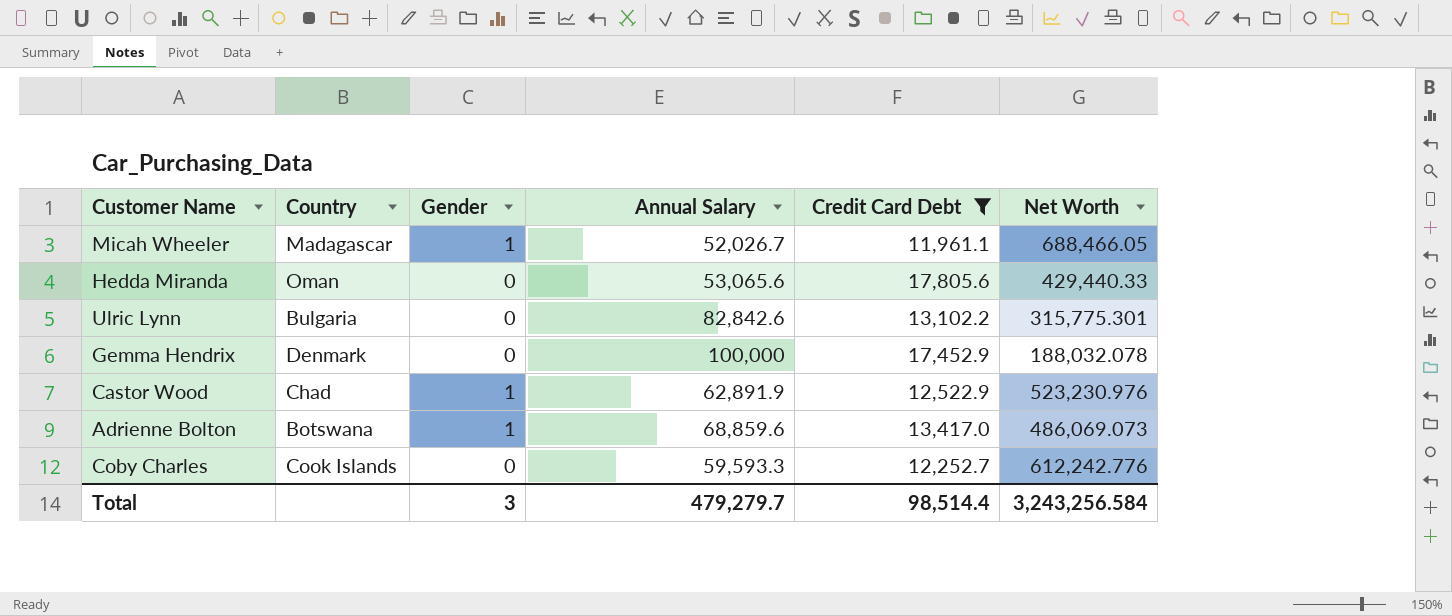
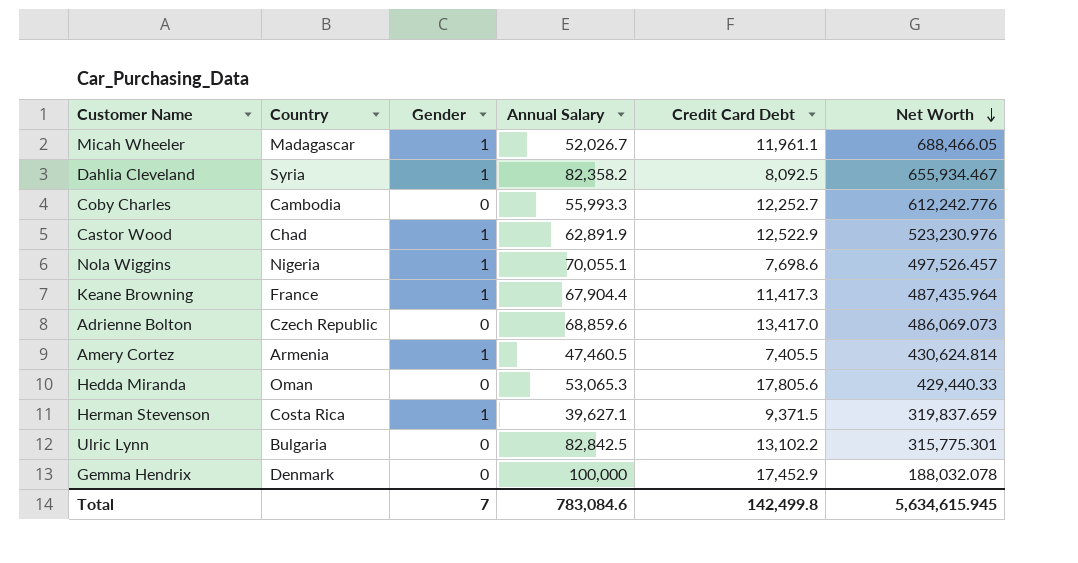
filter: Credit Card Debt >= 11,961.1 -> none
row order: none -> Net Worth descending
Coby Charles | Country: Cook Islands -> Cambodia
Coby Charles | Annual Salary: 59,593.3 -> 55,993.3
Adrienne Bolton | Country: Botswana -> Czech Republic
Adrienne Bolton | Gender: 1 -> 0
Hedda Miranda | Annual Salary: 53,065.6 -> 53,065.3
Ulric Lynn | Annual Salary: 82,842.6 -> 82,842.5
Total | Gender: 3 -> 7
Total | Annual Salary: 479,279.7 -> 783,084.6
Total | Credit Card Debt: 98,514.4 -> 142,499.8
Total | Net Worth: 3,243,256.584 -> 5,634,615.945

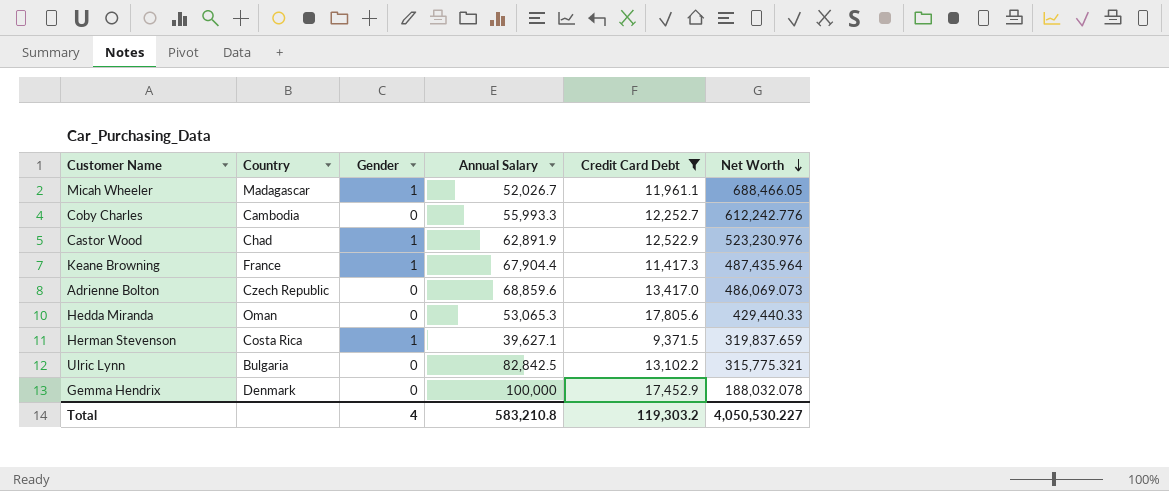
filter: none -> Credit Card Debt >= 9,371.5
Ulric Lynn | Net Worth: 315,775.301 -> 315,775.321
Total | Gender: 7 -> 4
Total | Annual Salary: 783,084.6 -> 583,210.8
Total | Credit Card Debt: 142,499.8 -> 119,303.2
Total | Net Worth: 5,634,615.945 -> 4,050,530.227

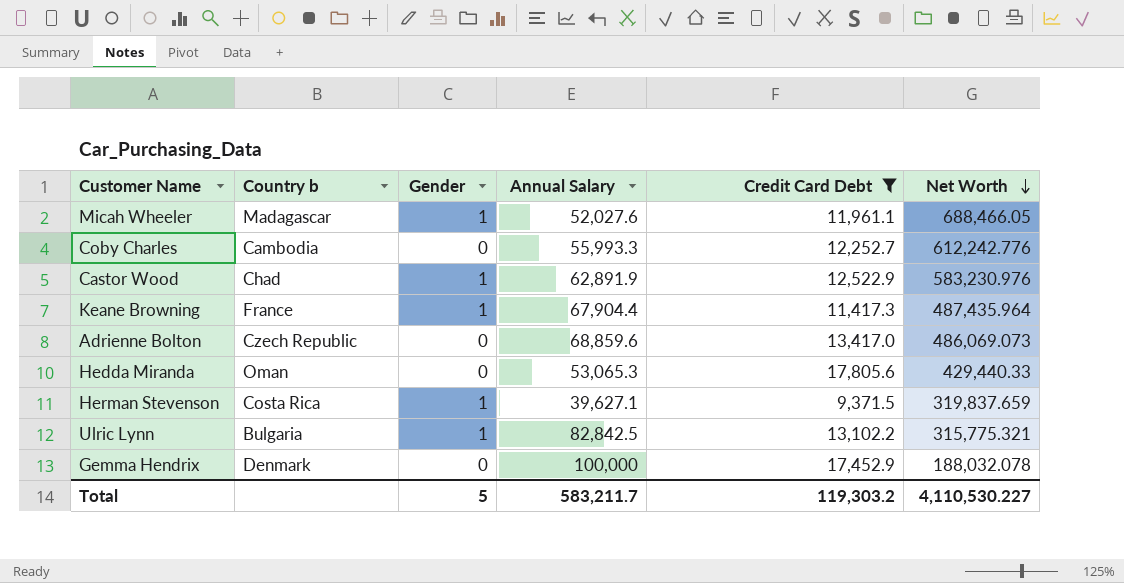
column name: Country -> Country b
Micah Wheeler | Annual Salary: 52,026.7 -> 52,027.6
Castor Wood | Net Worth: 523,230.976 -> 583,230.976
Ulric Lynn | Gender: 0 -> 1
Total | Gender: 4 -> 5
Total | Annual Salary: 583,210.8 -> 583,211.7
Total | Net Worth: 4,050,530.227 -> 4,110,530.227

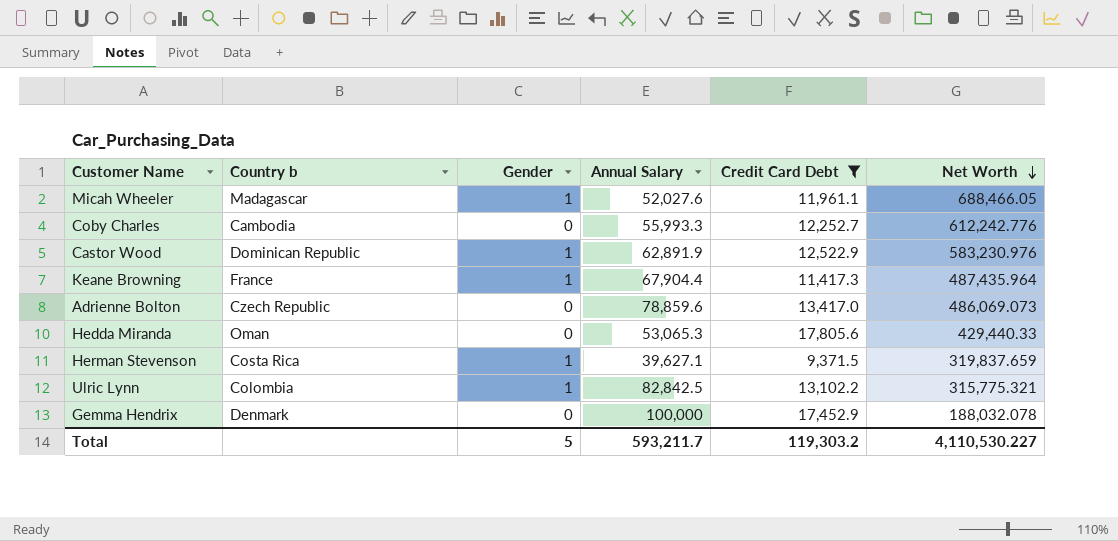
Castor Wood | Country b: Chad -> Dominican Republic
Adrienne Bolton | Annual Salary: 68,859.6 -> 78,859.6
Ulric Lynn | Country b: Bulgaria -> Colombia
Total | Annual Salary: 583,211.7 -> 593,211.7

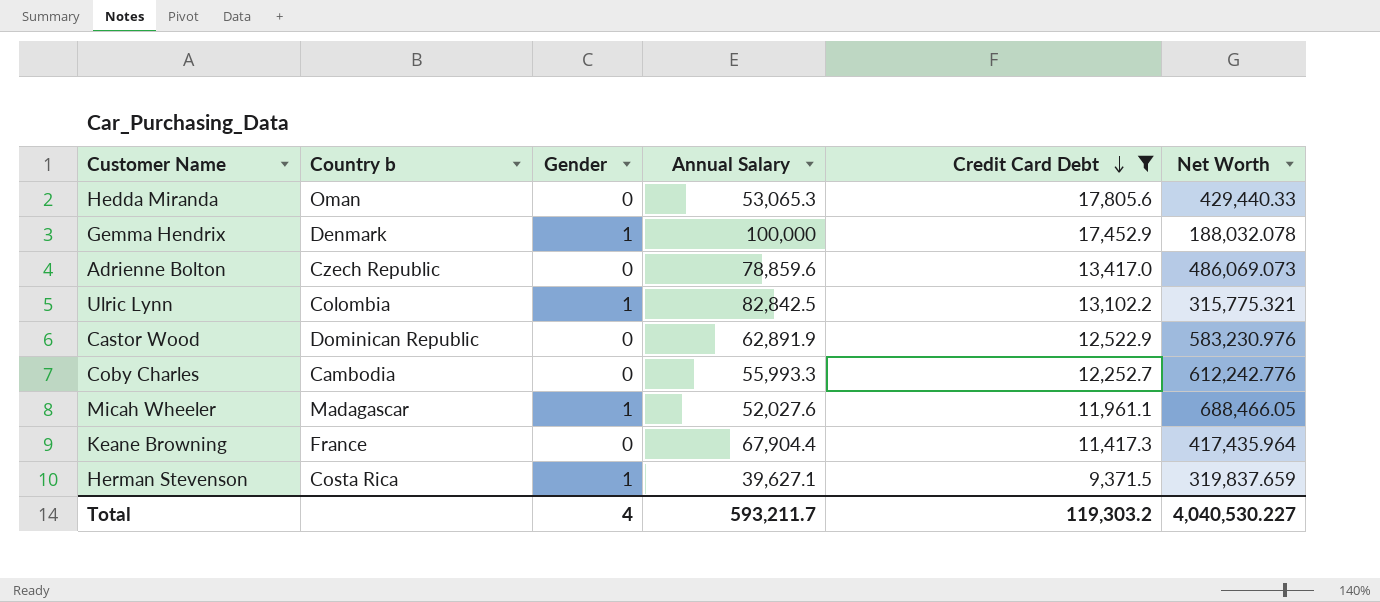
row order: Net Worth descending -> Credit Card Debt descending
Gemma Hendrix | Gender: 0 -> 1
Castor Wood | Gender: 1 -> 0
Keane Browning | Gender: 1 -> 0
Keane Browning | Net Worth: 487,435.964 -> 417,435.964
Total | Gender: 5 -> 4
Total | Net Worth: 4,110,530.227 -> 4,040,530.227

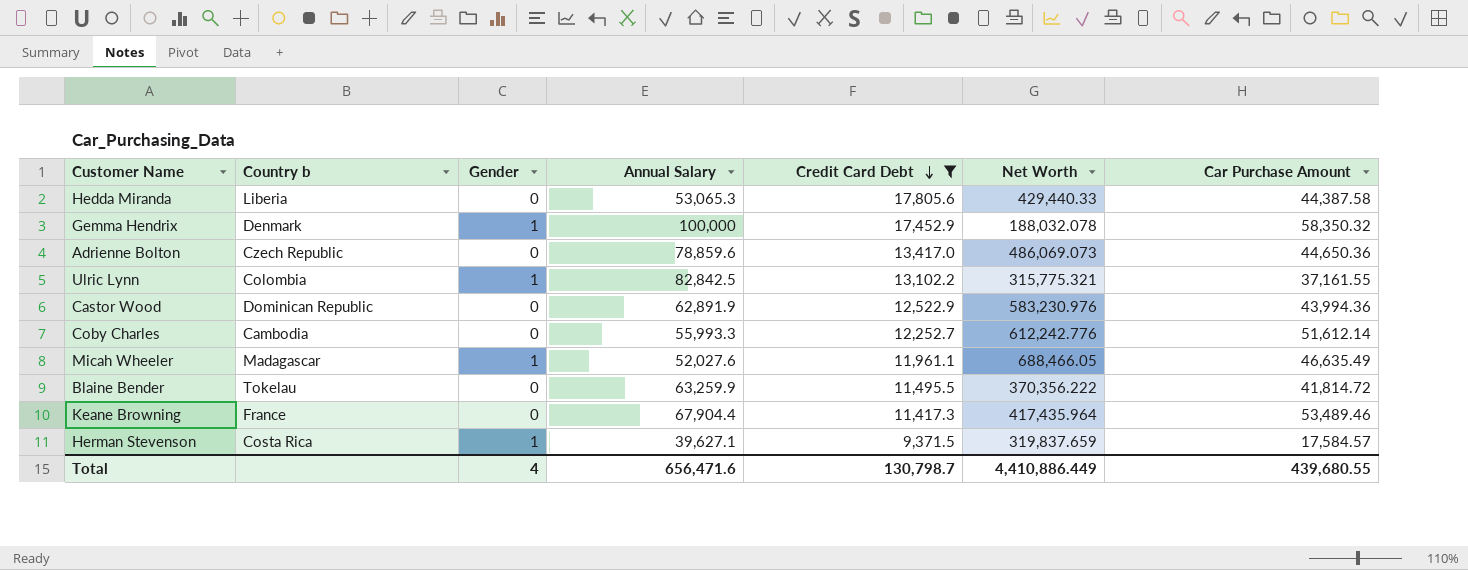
column Car Purchase Amount | position: none -> 7
Hedda Miranda | Country b: Oman -> Liberia
row Blaine Bender: none -> Tokelau | 0 | 63,259.9 | 11,495.5 | 370,356.222 | 41,814.72
Total | Annual Salary: 593,211.7 -> 656,471.6
Total | Credit Card Debt: 119,303.2 -> 130,798.7
Total | Net Worth: 4,040,530.227 -> 4,410,886.449

